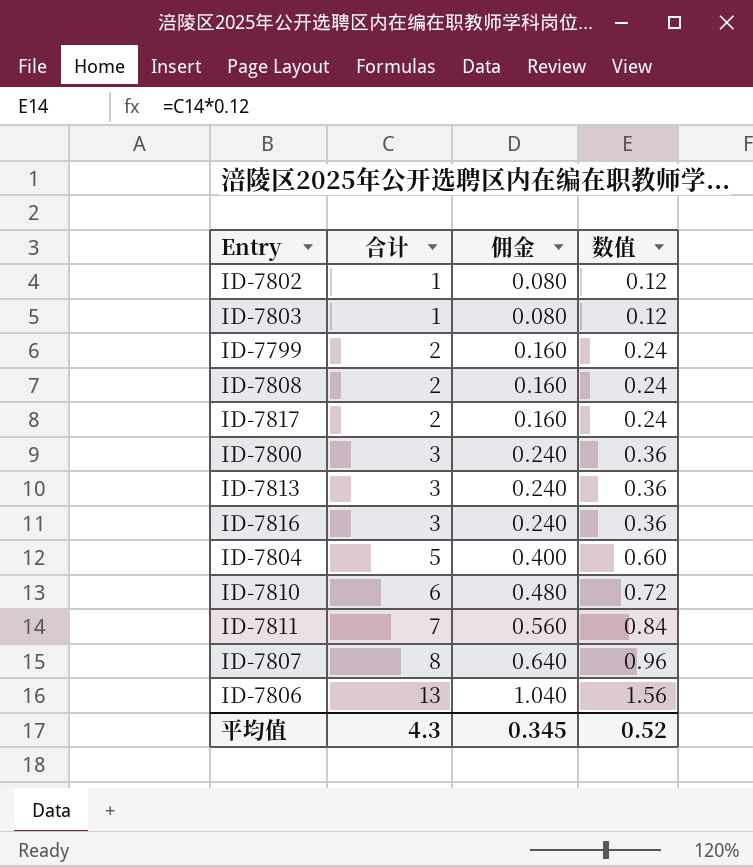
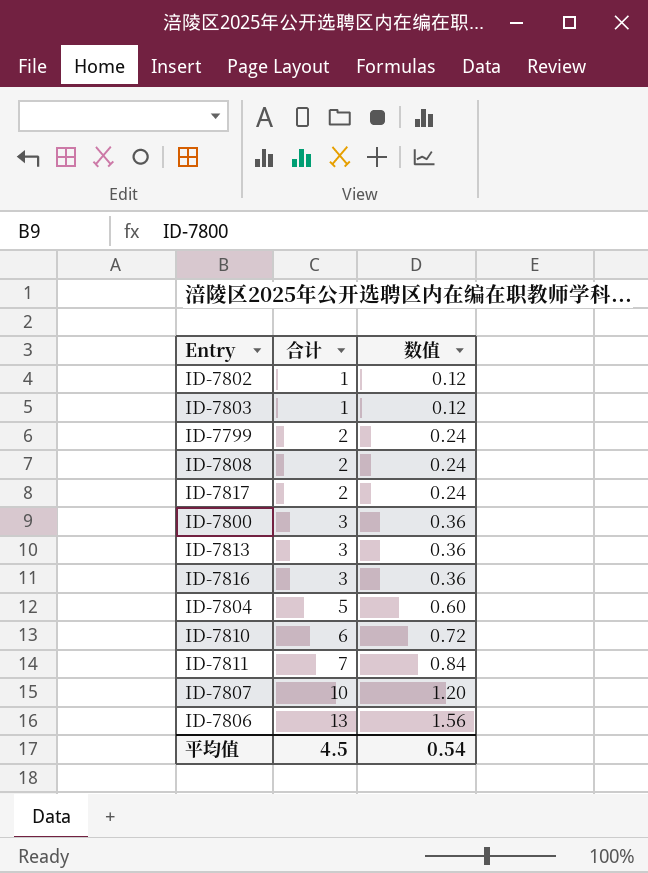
column 佣金 | formula: [合计] * 0.08 -> none
ID-7807 | 合计: 8 -> 10
ID-7807 | 数值: 0.96 -> 1.20
平均值 | 合计: 4.3 -> 4.5
平均值 | 数值: 0.52 -> 0.54

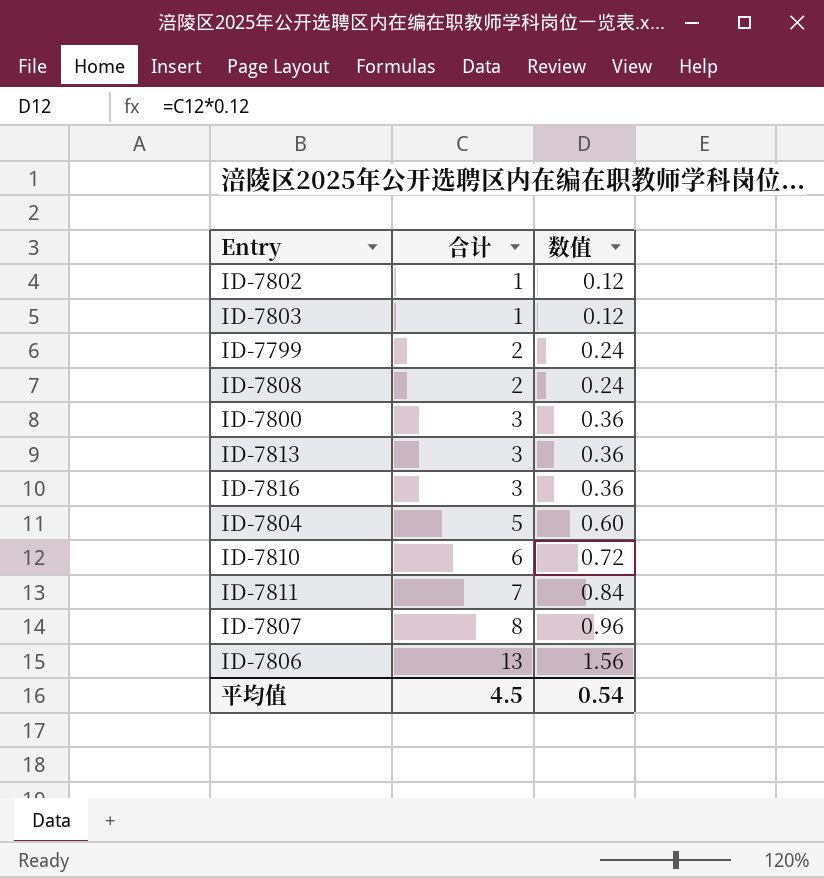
row ID-7817: 2 | 0.24 -> none
ID-7807 | 合计: 10 -> 8
ID-7807 | 数值: 1.20 -> 0.96

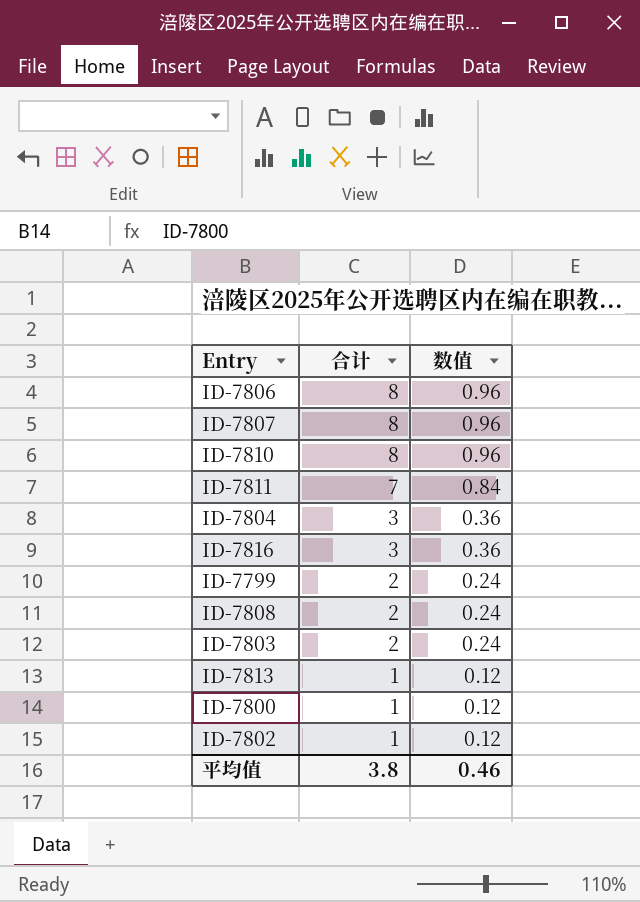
row order: 合计 ascending -> 合计 descending
ID-7806 | 合计: 13 -> 8
ID-7806 | 数值: 1.56 -> 0.96
ID-7810 | 合计: 6 -> 8
ID-7810 | 数值: 0.72 -> 0.96
ID-7804 | 合计: 5 -> 3
ID-7804 | 数值: 0.60 -> 0.36
ID-7803 | 合计: 1 -> 2
ID-7803 | 数值: 0.12 -> 0.24
ID-7813 | 合计: 3 -> 1
ID-7813 | 数值: 0.36 -> 0.12
ID-7800 | 合计: 3 -> 1
ID-7800 | 数值: 0.36 -> 0.12
平均值 | 合计: 4.5 -> 3.8
平均值 | 数值: 0.54 -> 0.46

